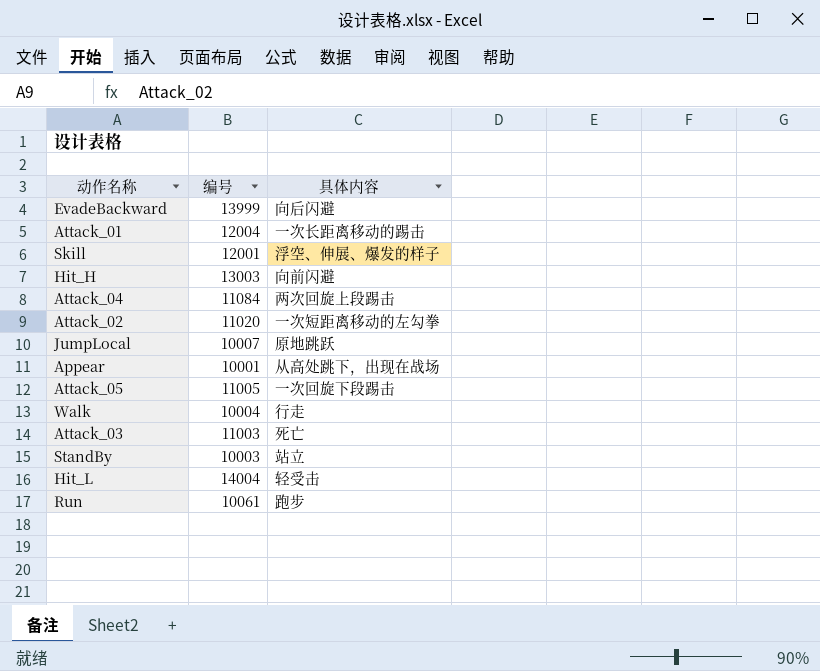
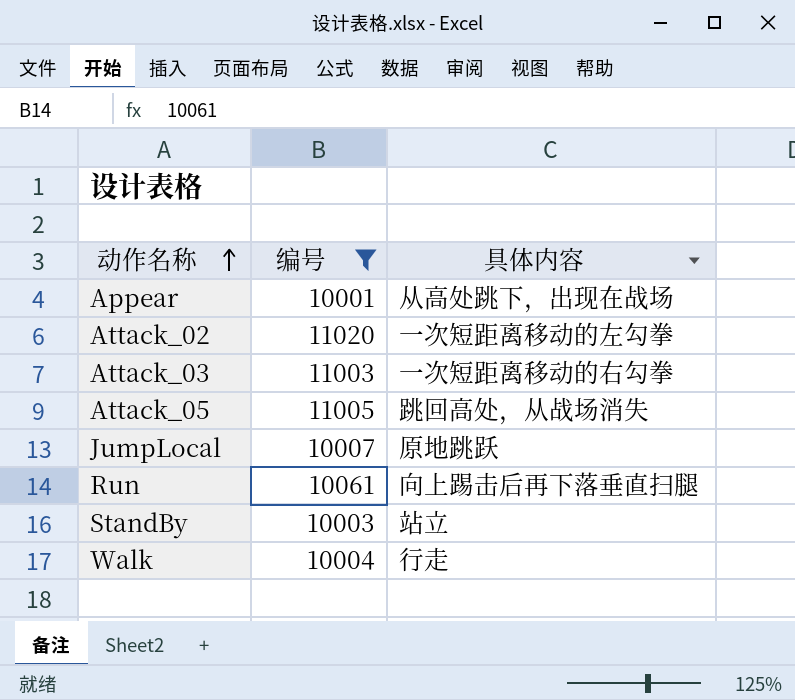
filter: none -> 编号 <= 11020
row order: none -> 动作名称 ascending
Attack_03 | 具体内容: 死亡 -> 一次短距离移动的右勾拳
Attack_05 | 具体内容: 一次回旋下段踢击 -> 跳回高处，从战场消失
Run | 具体内容: 跑步 -> 向上踢击后再下落垂直扫腿

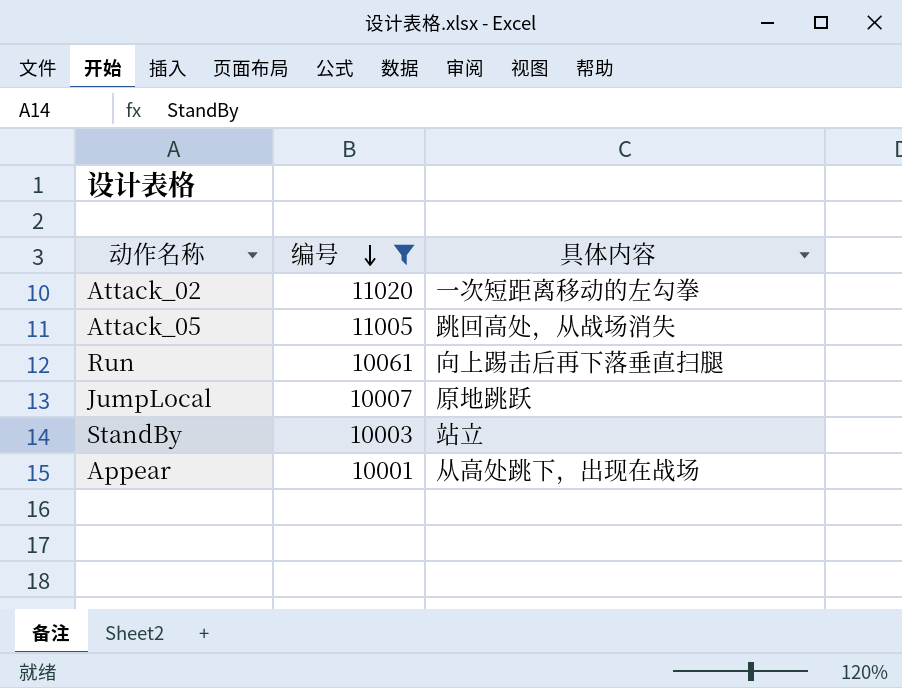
row order: 动作名称 ascending -> 编号 descending
row Attack_03: 11003 | 一次短距离移动的右勾拳 -> none
row Walk: 10004 | 行走 -> none

